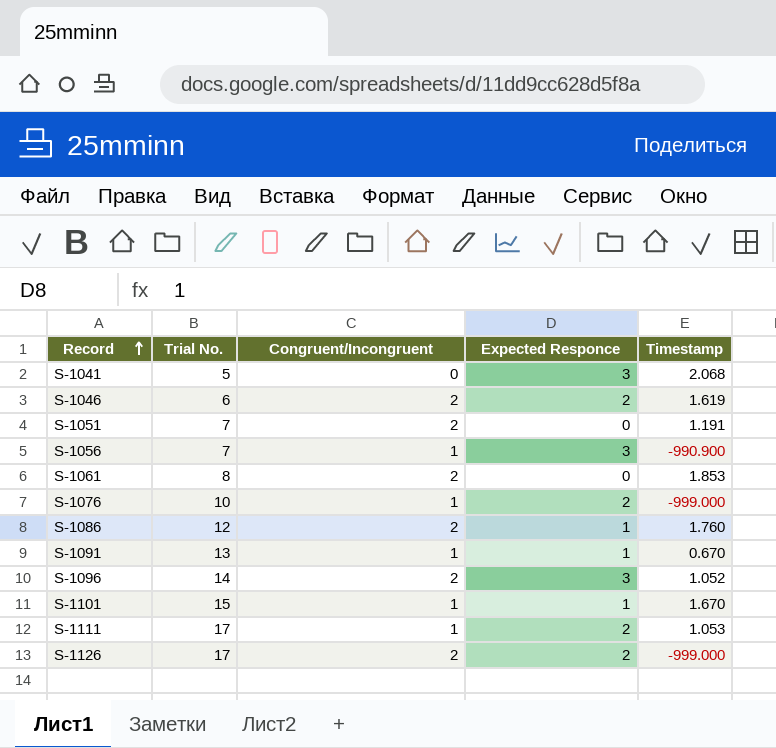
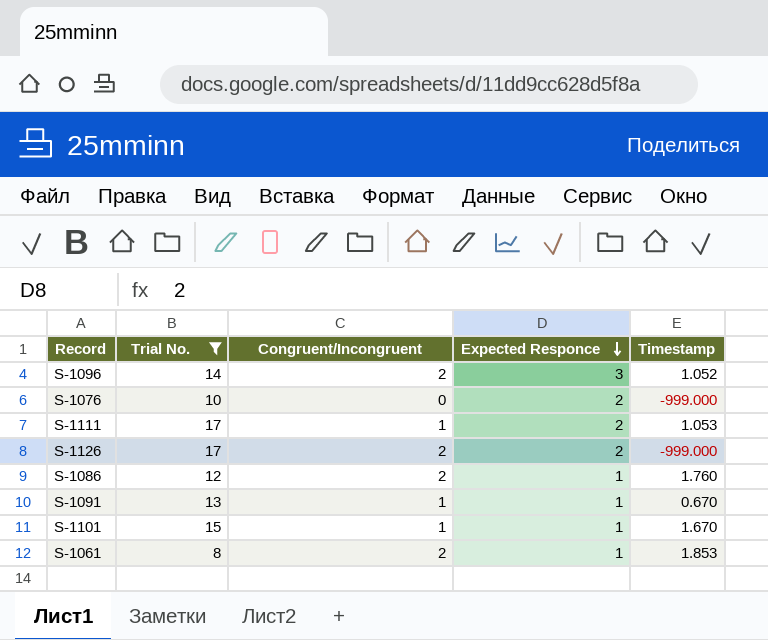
filter: none -> Trial No. >= 8
row order: Record ascending -> Expected Responce descending
S-1076 | Congruent/Incongruent: 1 -> 0
S-1061 | Expected Responce: 0 -> 1

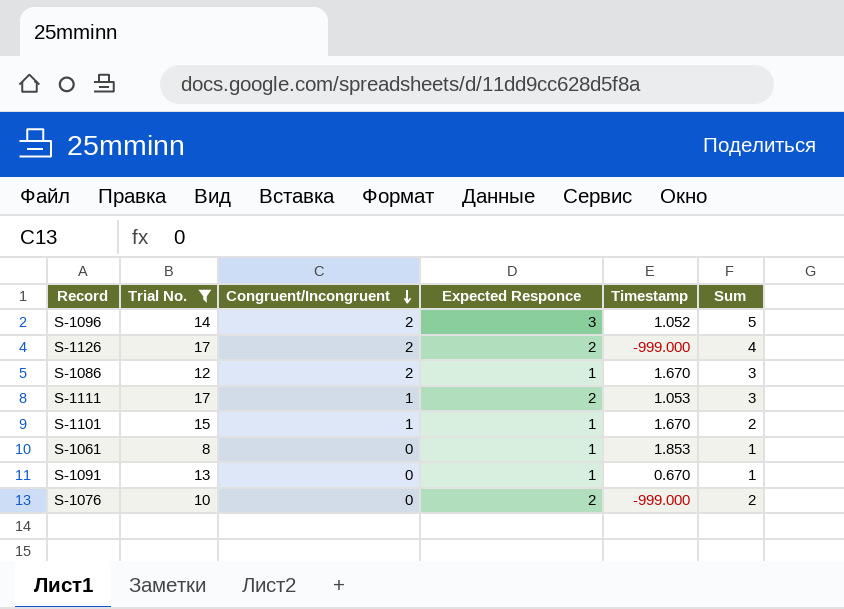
row order: Expected Responce descending -> Congruent/Incongruent descending
column Sum | formula: none -> [Congruent/Incongruent] + [Expected Responce]
S-1086 | Timestamp: 1.760 -> 1.670
S-1061 | Congruent/Incongruent: 2 -> 0
S-1091 | Congruent/Incongruent: 1 -> 0

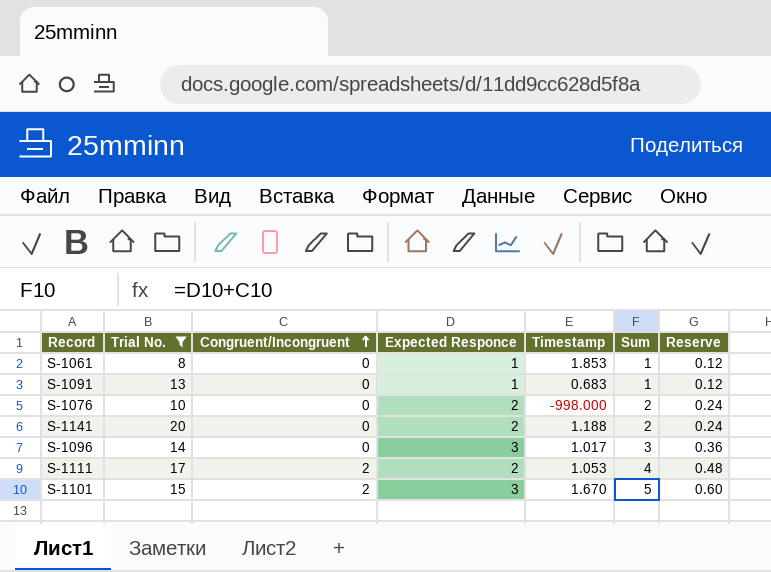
row order: Congruent/Incongruent descending -> Congruent/Incongruent ascending
column Reserve | formula: none -> [Sum] * 0.12
row S-1126: 17 | 2 | 2 | -999.000 | 4 -> none
row S-1086: 12 | 2 | 1 | 1.670 | 3 -> none
S-1091 | Timestamp: 0.670 -> 0.683
S-1076 | Timestamp: -999.000 -> -998.000
row S-1141: none -> 20 | 0 | 2 | 1.188 | 2 | 0.24
S-1096 | Congruent/Incongruent: 2 -> 0
S-1096 | Timestamp: 1.052 -> 1.017
S-1096 | Sum: 5 -> 3
S-1111 | Congruent/Incongruent: 1 -> 2
S-1111 | Sum: 3 -> 4
S-1101 | Congruent/Incongruent: 1 -> 2
S-1101 | Expected Responce: 1 -> 3
S-1101 | Sum: 2 -> 5

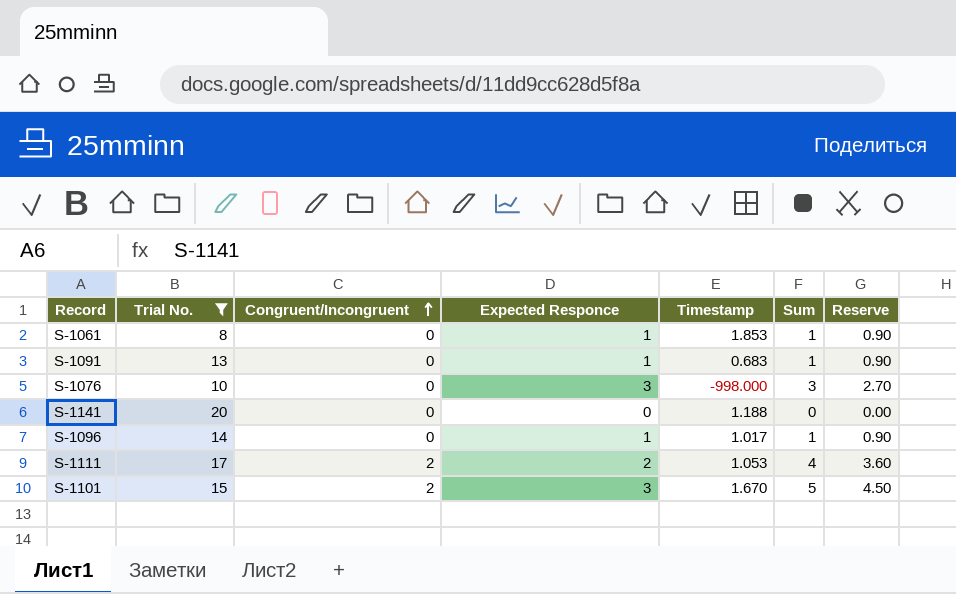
column Reserve | formula: [Sum] * 0.12 -> [Sum] * 0.9
S-1076 | Expected Responce: 2 -> 3
S-1076 | Sum: 2 -> 3
S-1141 | Expected Responce: 2 -> 0
S-1141 | Sum: 2 -> 0
S-1096 | Expected Responce: 3 -> 1
S-1096 | Sum: 3 -> 1

